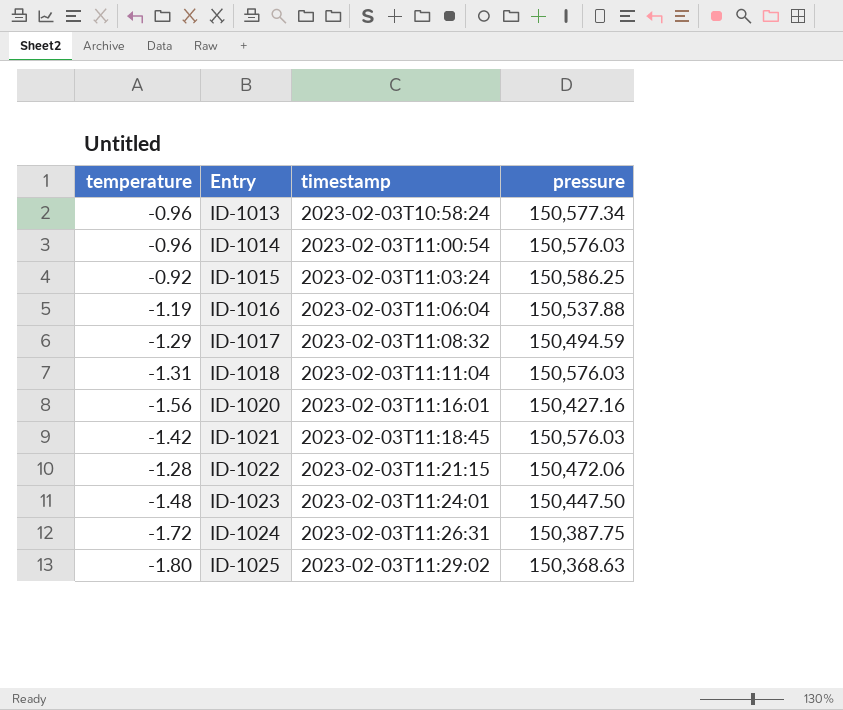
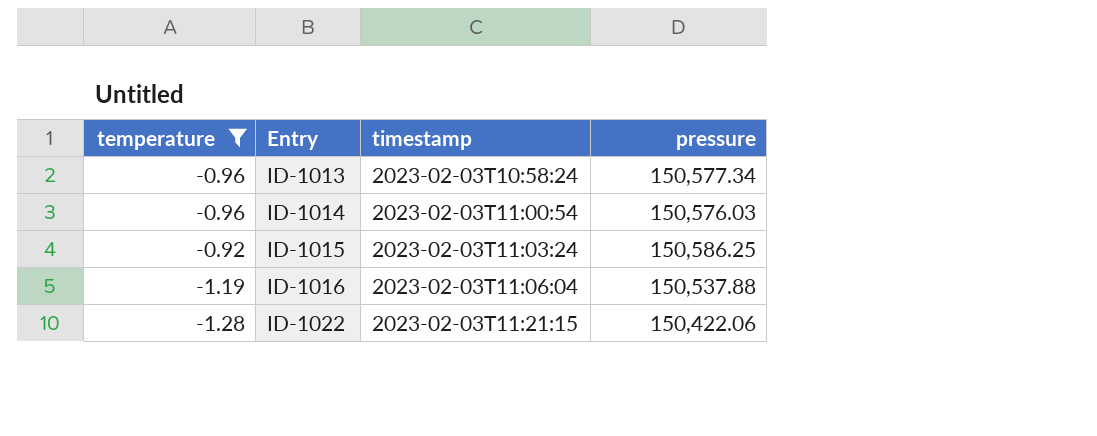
filter: none -> temperature >= -1.28
ID-1022 | pressure: 150,472.06 -> 150,422.06

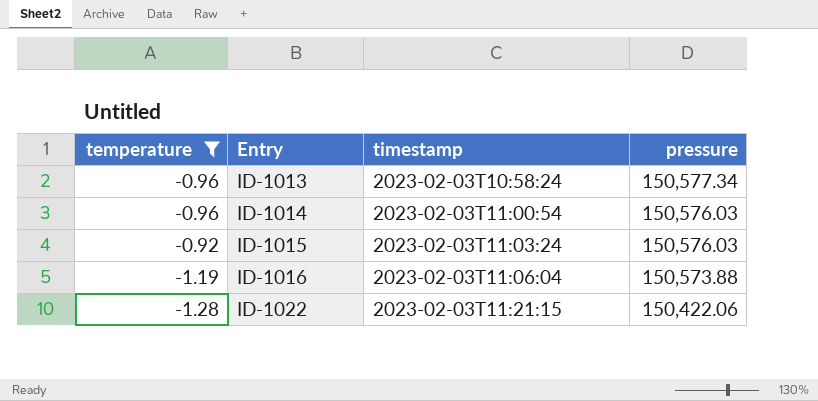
ID-1015 | pressure: 150,586.25 -> 150,576.03
ID-1016 | pressure: 150,537.88 -> 150,573.88

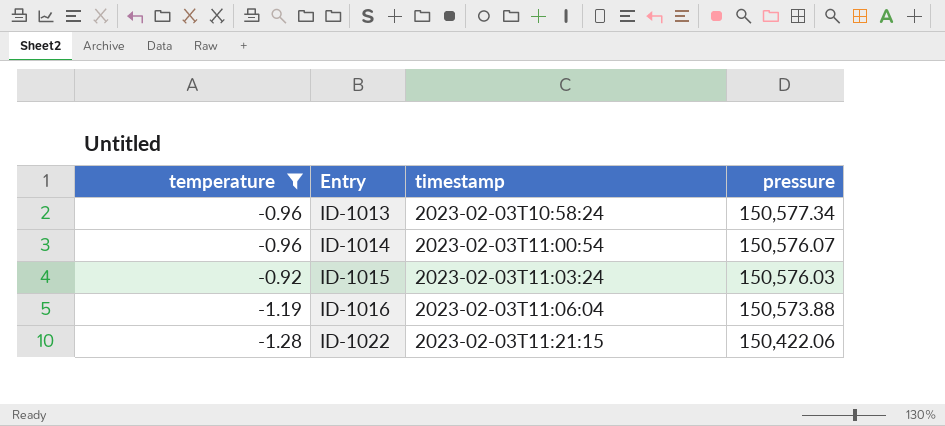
ID-1014 | pressure: 150,576.03 -> 150,576.07

